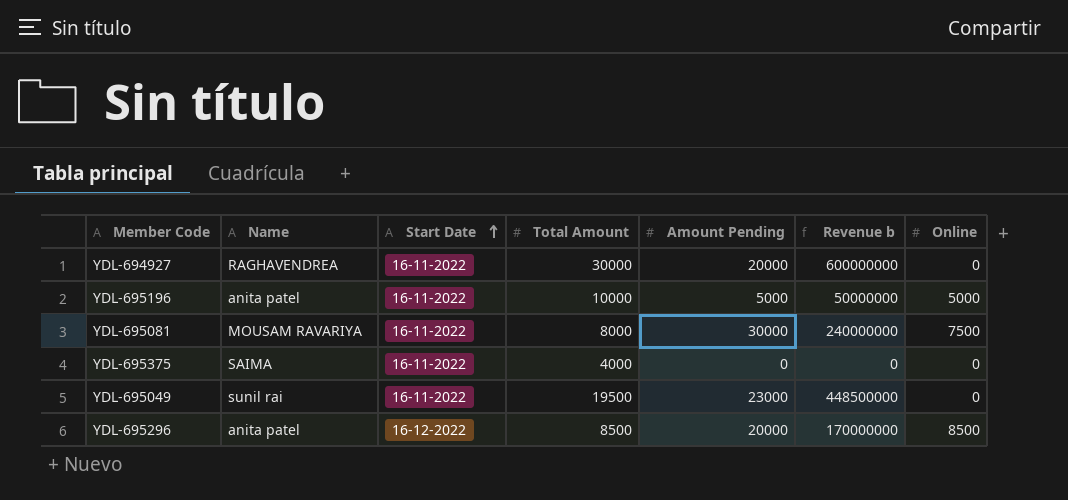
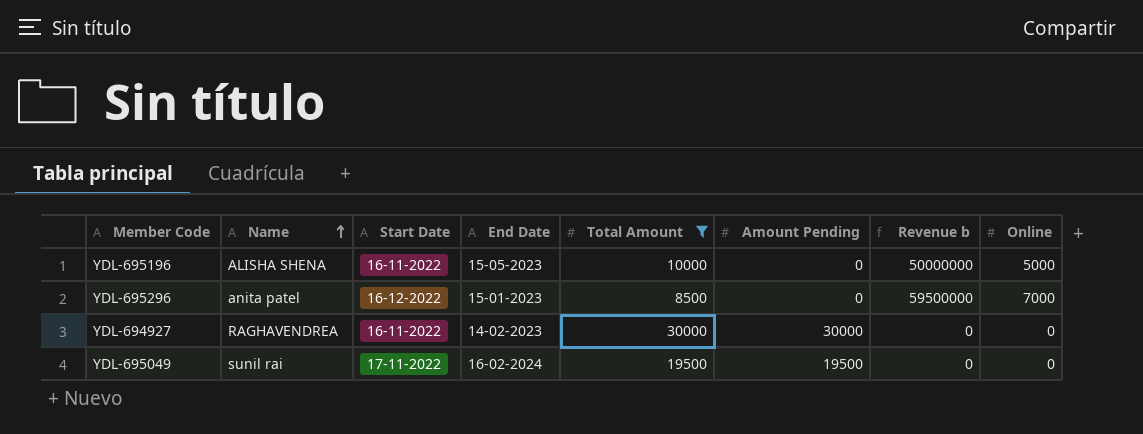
filter: none -> Total Amount >= 8500
row order: Start Date ascending -> Name ascending
column End Date | position: none -> 4
column Revenue b | formula: [Total Amount] * [Amount Pending] -> [Total Amount] * [Online]
YDL-695196 | Name: anita patel -> ALISHA SHENA
YDL-695196 | Amount Pending: 5000 -> 0
YDL-695296 | Amount Pending: 20000 -> 0
YDL-695296 | Online: 8500 -> 7000
YDL-694927 | Amount Pending: 20000 -> 30000
YDL-695049 | Start Date: 16-11-2022 -> 17-11-2022
YDL-695049 | Amount Pending: 23000 -> 19500

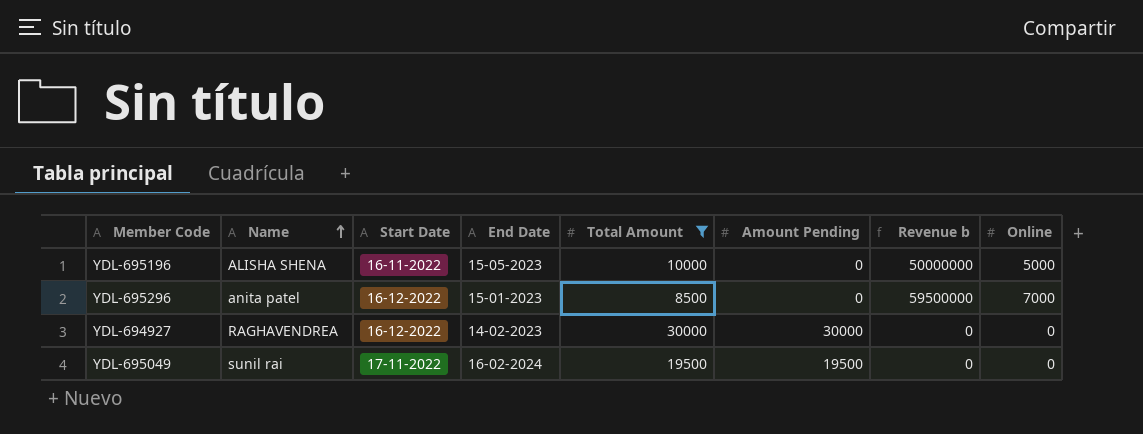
YDL-694927 | Start Date: 16-11-2022 -> 16-12-2022

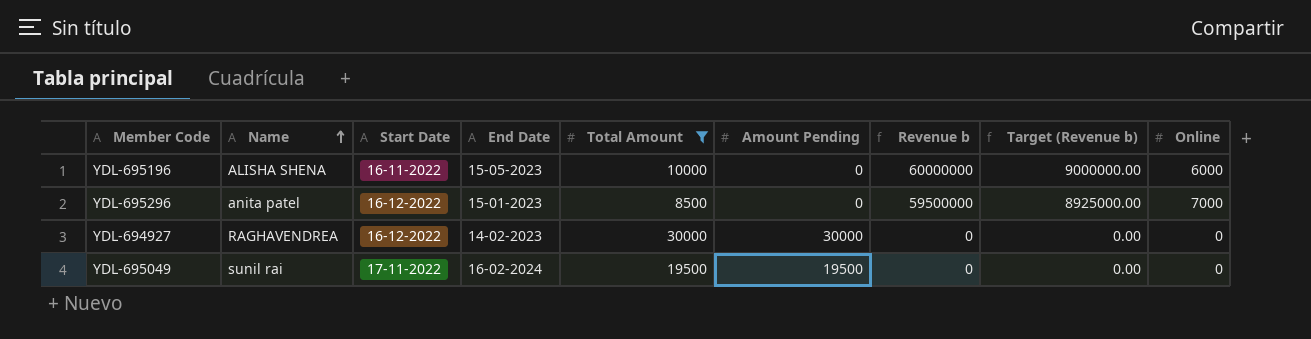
column Target (Revenue b) | formula: none -> [Revenue b] * 0.15
YDL-695196 | Revenue b: 50000000 -> 60000000
YDL-695196 | Online: 5000 -> 6000

